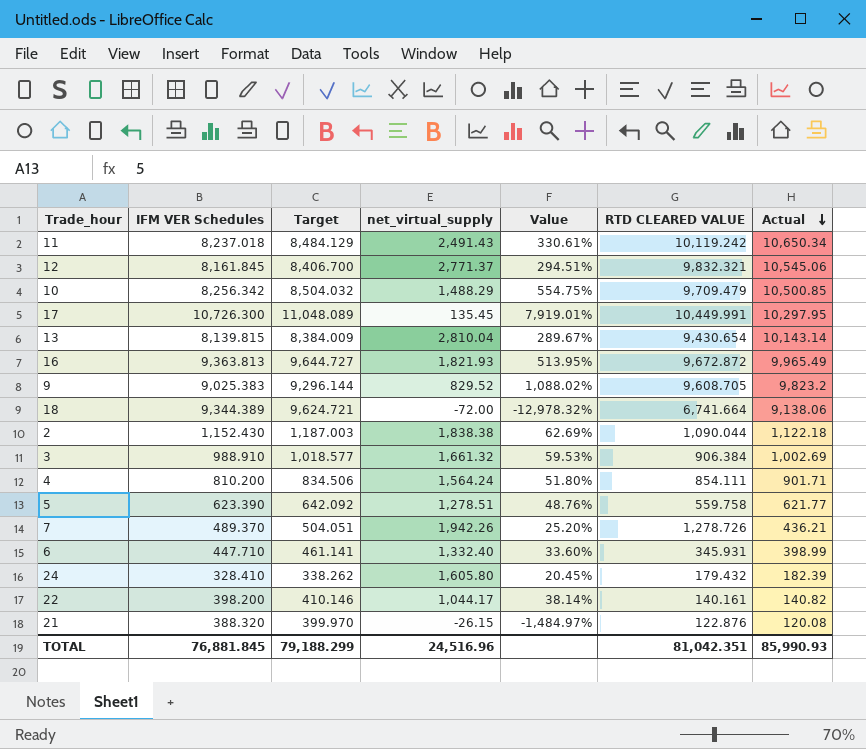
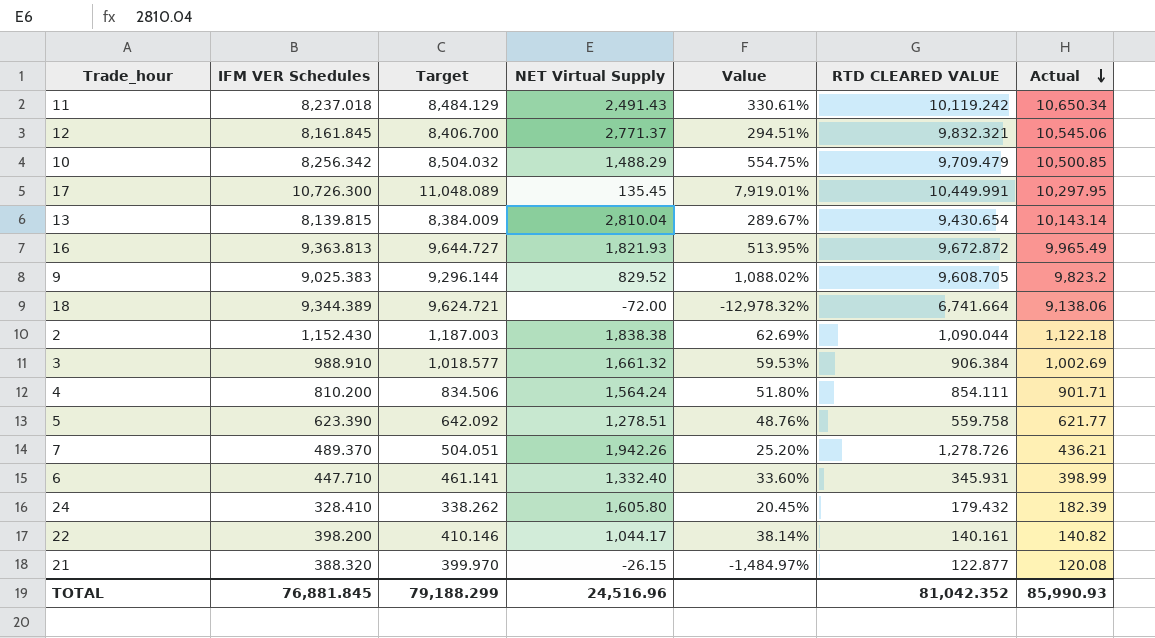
column name: net_virtual_supply -> NET Virtual Supply
21 | RTD CLEARED VALUE: 122.876 -> 122.877
TOTAL | RTD CLEARED VALUE: 81,042.351 -> 81,042.352

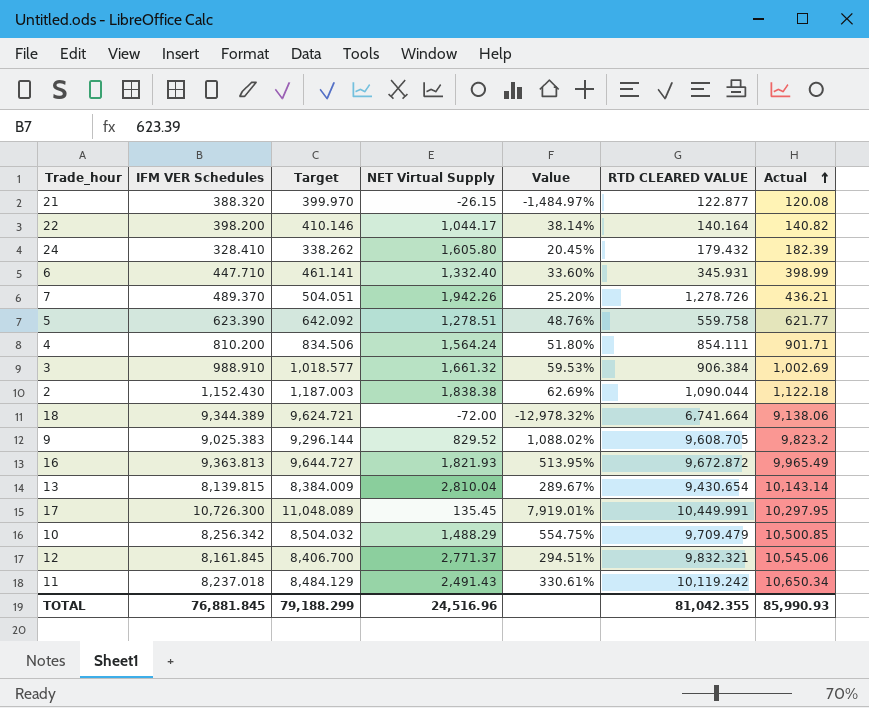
row order: Actual descending -> Actual ascending
22 | RTD CLEARED VALUE: 140.161 -> 140.164
TOTAL | RTD CLEARED VALUE: 81,042.352 -> 81,042.355

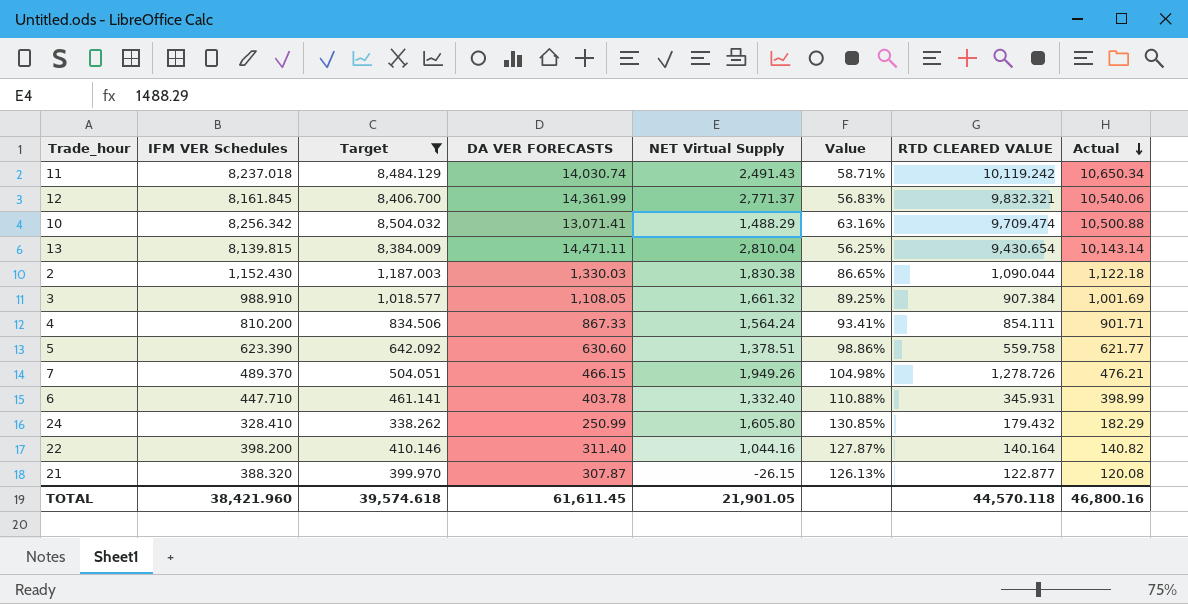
filter: none -> Target <= 8,504.032
row order: Actual ascending -> Actual descending
column DA VER FORECASTS | position: none -> 4
column Value | formula: [IFM VER Schedules] / [NET Virtual Supply] -> [IFM VER Schedules] / [DA VER FORECASTS]
12 | Actual: 10,545.06 -> 10,540.06
10 | RTD CLEARED VALUE: 9,709.479 -> 9,709.474
10 | Actual: 10,500.85 -> 10,500.88
2 | NET Virtual Supply: 1,838.38 -> 1,830.38
3 | RTD CLEARED VALUE: 906.384 -> 907.384
3 | Actual: 1,002.69 -> 1,001.69
5 | NET Virtual Supply: 1,278.51 -> 1,378.51
7 | NET Virtual Supply: 1,942.26 -> 1,949.26
7 | Actual: 436.21 -> 476.21
24 | Actual: 182.39 -> 182.29
22 | NET Virtual Supply: 1,044.17 -> 1,044.16
TOTAL | IFM VER Schedules: 76,881.845 -> 38,421.960
TOTAL | Target: 79,188.299 -> 39,574.618
TOTAL | NET Virtual Supply: 24,516.96 -> 21,901.05
TOTAL | RTD CLEARED VALUE: 81,042.355 -> 44,570.118
TOTAL | Actual: 85,990.93 -> 46,800.16

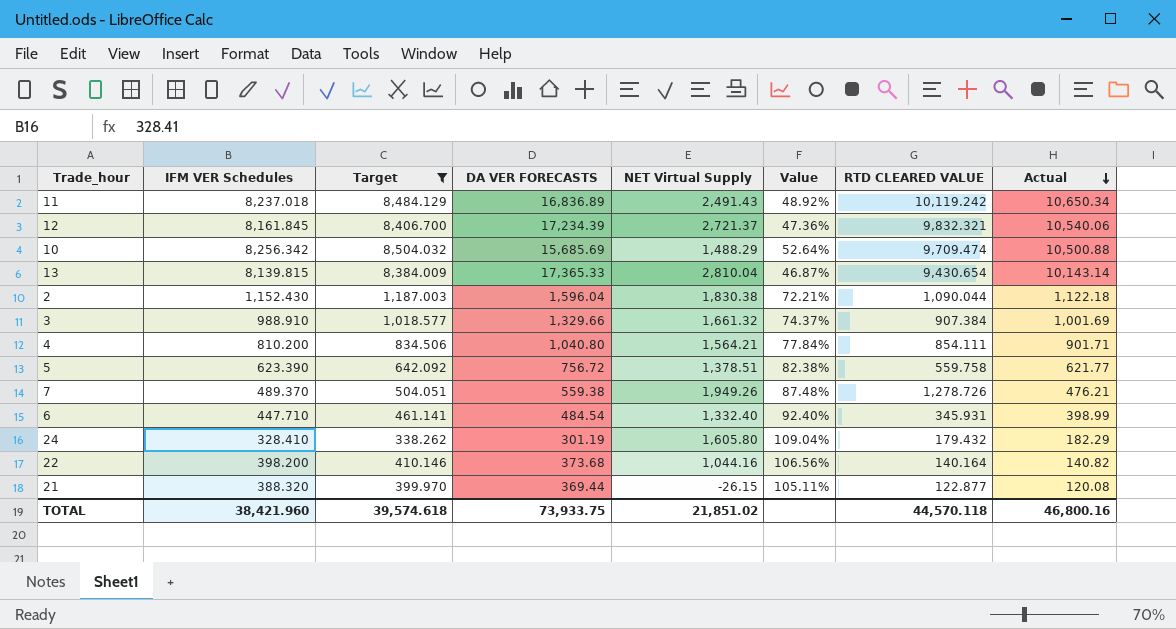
11 | DA VER FORECASTS: 14,030.74 -> 16,836.89
11 | Value: 58.71% -> 48.92%
12 | DA VER FORECASTS: 14,361.99 -> 17,234.39
12 | NET Virtual Supply: 2,771.37 -> 2,721.37
12 | Value: 56.83% -> 47.36%
10 | DA VER FORECASTS: 13,071.41 -> 15,685.69
10 | Value: 63.16% -> 52.64%
13 | DA VER FORECASTS: 14,471.11 -> 17,365.33
13 | Value: 56.25% -> 46.87%
2 | DA VER FORECASTS: 1,330.03 -> 1,596.04
2 | Value: 86.65% -> 72.21%
3 | DA VER FORECASTS: 1,108.05 -> 1,329.66
3 | Value: 89.25% -> 74.37%
4 | DA VER FORECASTS: 867.33 -> 1,040.80
4 | NET Virtual Supply: 1,564.24 -> 1,564.21
4 | Value: 93.41% -> 77.84%
5 | DA VER FORECASTS: 630.60 -> 756.72
5 | Value: 98.86% -> 82.38%
7 | DA VER FORECASTS: 466.15 -> 559.38
7 | Value: 104.98% -> 87.48%
6 | DA VER FORECASTS: 403.78 -> 484.54
6 | Value: 110.88% -> 92.40%
24 | DA VER FORECASTS: 250.99 -> 301.19
24 | Value: 130.85% -> 109.04%
22 | DA VER FORECASTS: 311.40 -> 373.68
22 | Value: 127.87% -> 106.56%
21 | DA VER FORECASTS: 307.87 -> 369.44
21 | Value: 126.13% -> 105.11%
TOTAL | DA VER FORECASTS: 61,611.45 -> 73,933.75
TOTAL | NET Virtual Supply: 21,901.05 -> 21,851.02

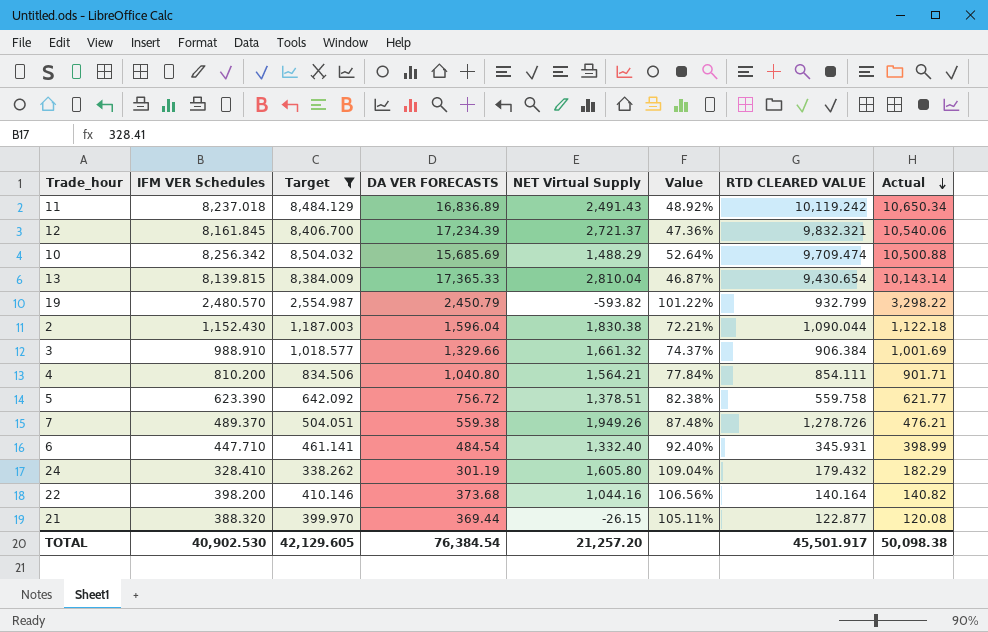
row 19: none -> 2,480.570 | 2,554.987 | 2,450.79 | -593.82 | 101.22% | 932.799 | 3,298.22
3 | RTD CLEARED VALUE: 907.384 -> 906.384
TOTAL | IFM VER Schedules: 38,421.960 -> 40,902.530
TOTAL | Target: 39,574.618 -> 42,129.605
TOTAL | DA VER FORECASTS: 73,933.75 -> 76,384.54
TOTAL | NET Virtual Supply: 21,851.02 -> 21,257.20
TOTAL | RTD CLEARED VALUE: 44,570.118 -> 45,501.917
TOTAL | Actual: 46,800.16 -> 50,098.38

